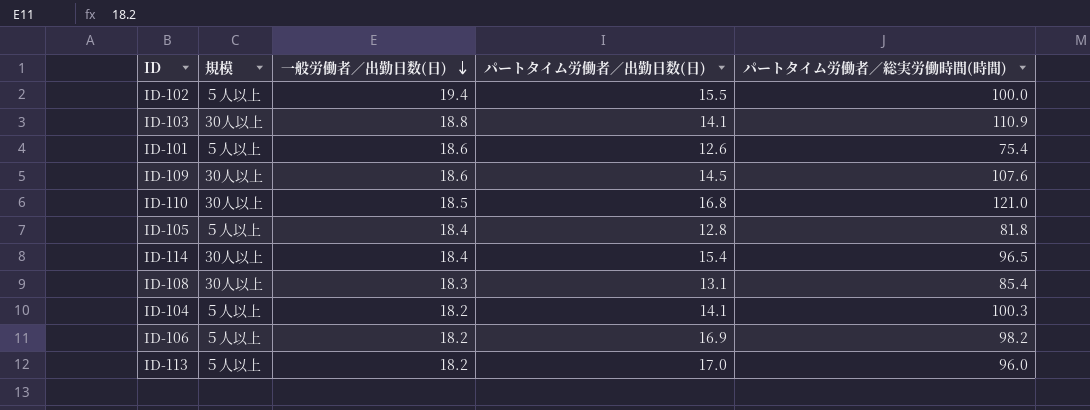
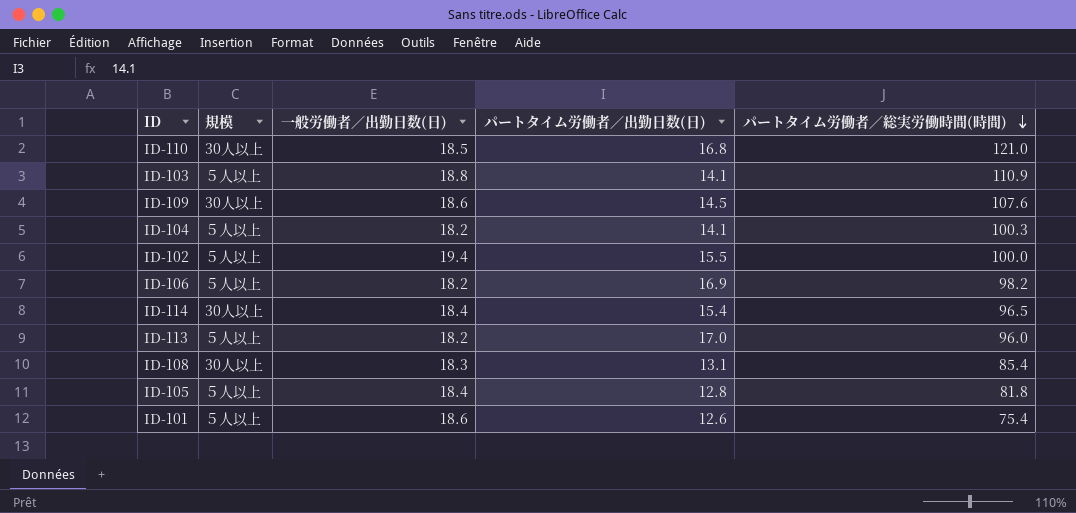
row order: 一般労働者／出勤日数(日) descending -> パートタイム労働者／総実労働時間(時間) descending
ID-103 | 規模: 30人以上 -> ５人以上

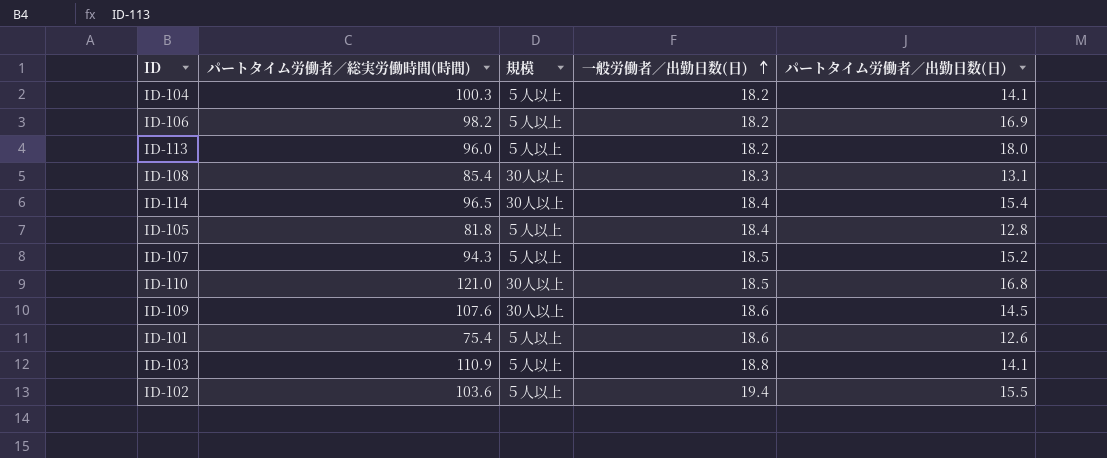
row order: パートタイム労働者／総実労働時間(時間) descending -> 一般労働者／出勤日数(日) ascending
column パートタイム労働者／総実労働時間(時間) | position: 5 -> 2
ID-113 | パートタイム労働者／出勤日数(日): 17.0 -> 18.0
row ID-107: none -> 94.3 | ５人以上 | 18.5 | 15.2
ID-102 | パートタイム労働者／総実労働時間(時間): 100.0 -> 103.6

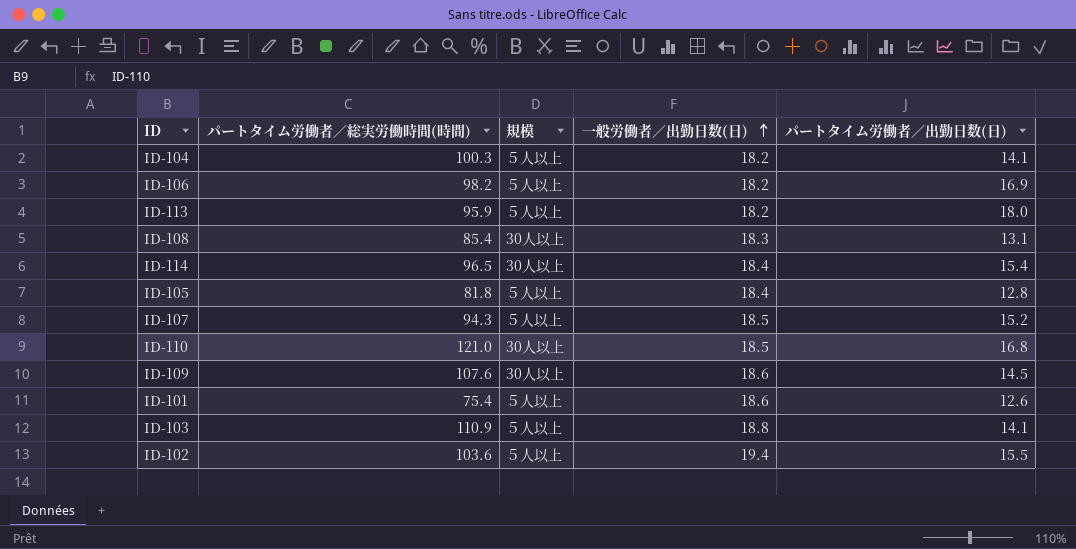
ID-113 | パートタイム労働者／総実労働時間(時間): 96.0 -> 95.9

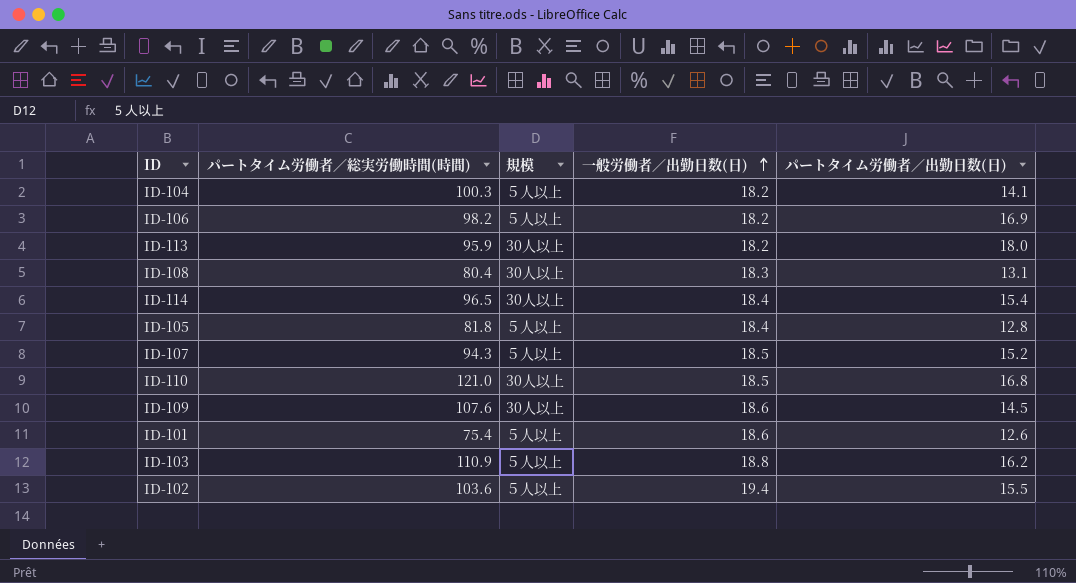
ID-113 | 規模: ５人以上 -> 30人以上
ID-108 | パートタイム労働者／総実労働時間(時間): 85.4 -> 80.4
ID-103 | パートタイム労働者／出勤日数(日): 14.1 -> 16.2

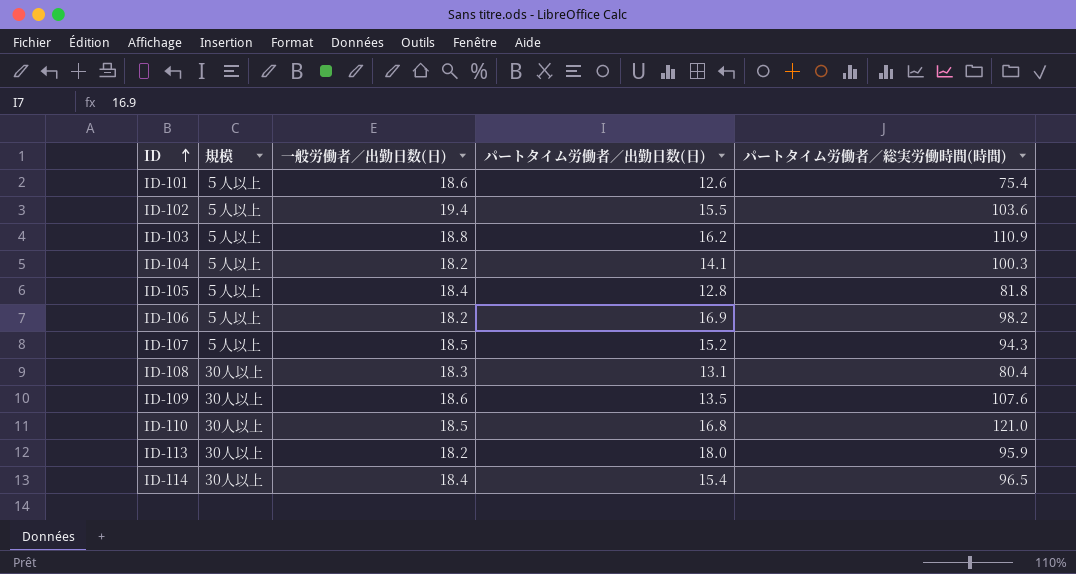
row order: 一般労働者／出勤日数(日) ascending -> ID ascending
column パートタイム労働者／総実労働時間(時間) | position: 2 -> 5
ID-109 | パートタイム労働者／出勤日数(日): 14.5 -> 13.5

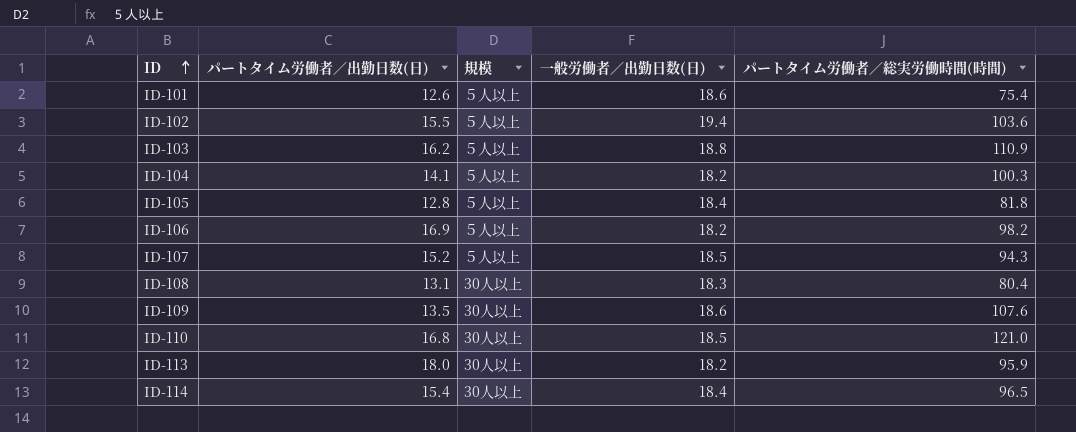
column パートタイム労働者／出勤日数(日) | position: 4 -> 2

